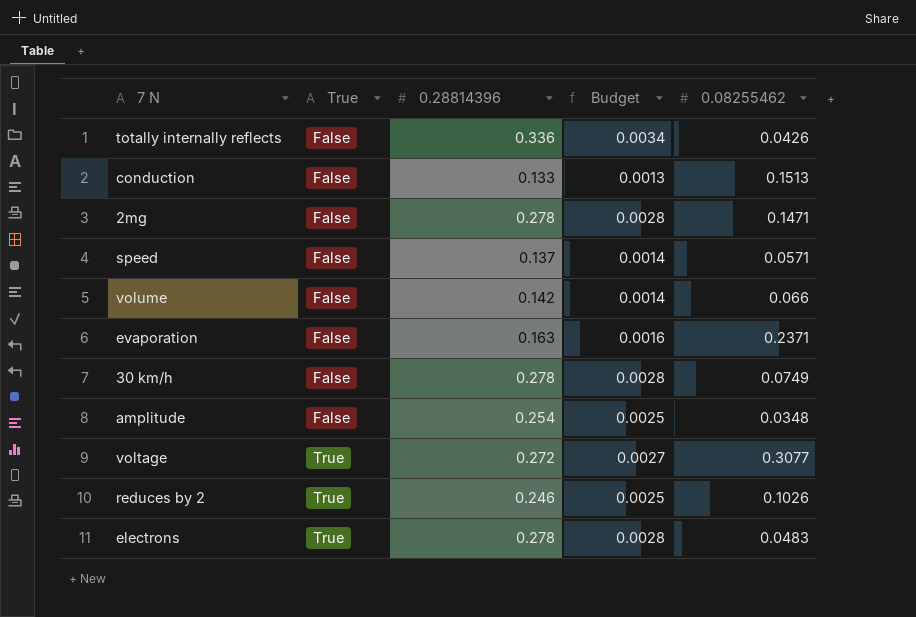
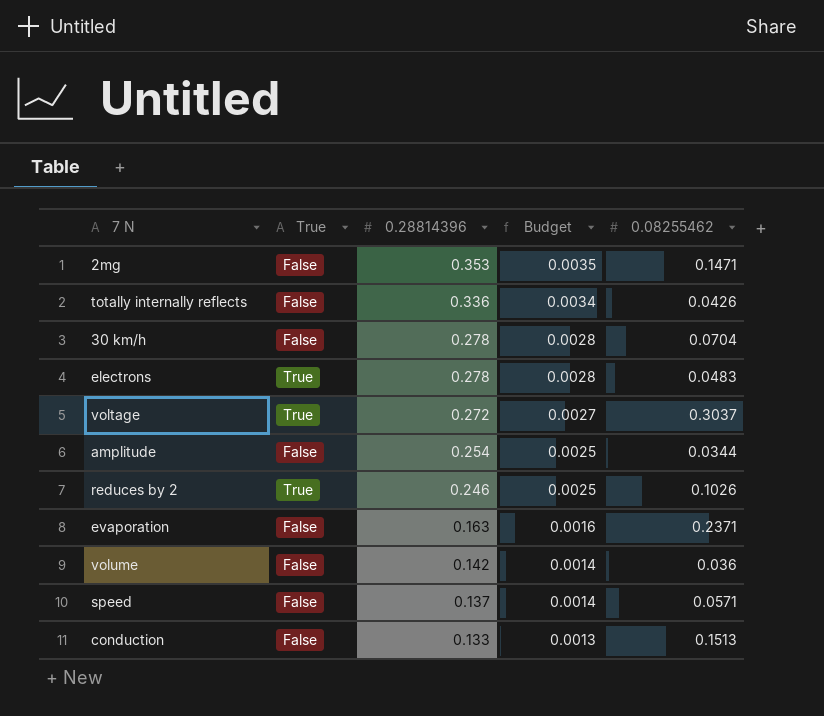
row order: True ascending -> 0.28814396 descending
2mg | 0.28814396: 0.278 -> 0.353
2mg | Budget: 0.0028 -> 0.0035
30 km/h | 0.08255462: 0.0749 -> 0.0704
voltage | 0.08255462: 0.3077 -> 0.3037
amplitude | 0.08255462: 0.0348 -> 0.0344
volume | 0.08255462: 0.066 -> 0.036

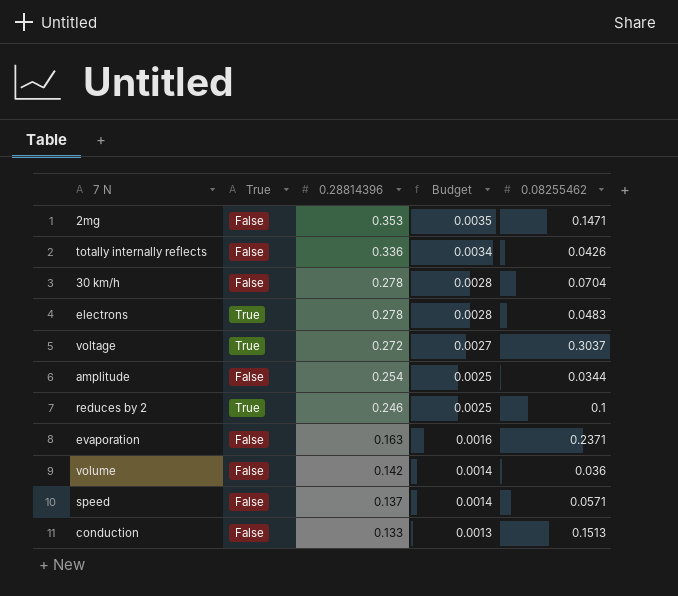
reduces by 2 | 0.08255462: 0.1026 -> 0.1

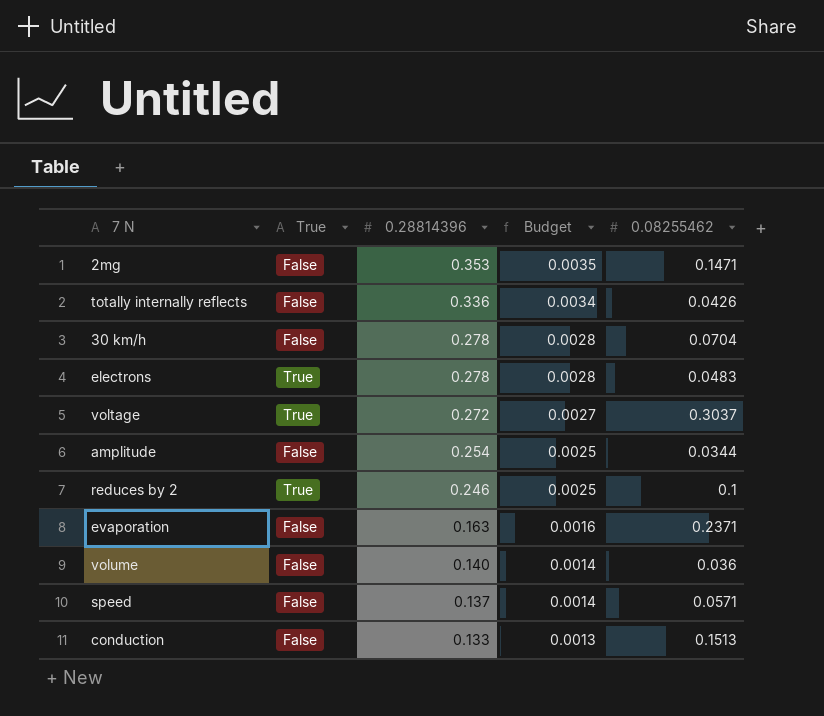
volume | 0.28814396: 0.142 -> 0.140

